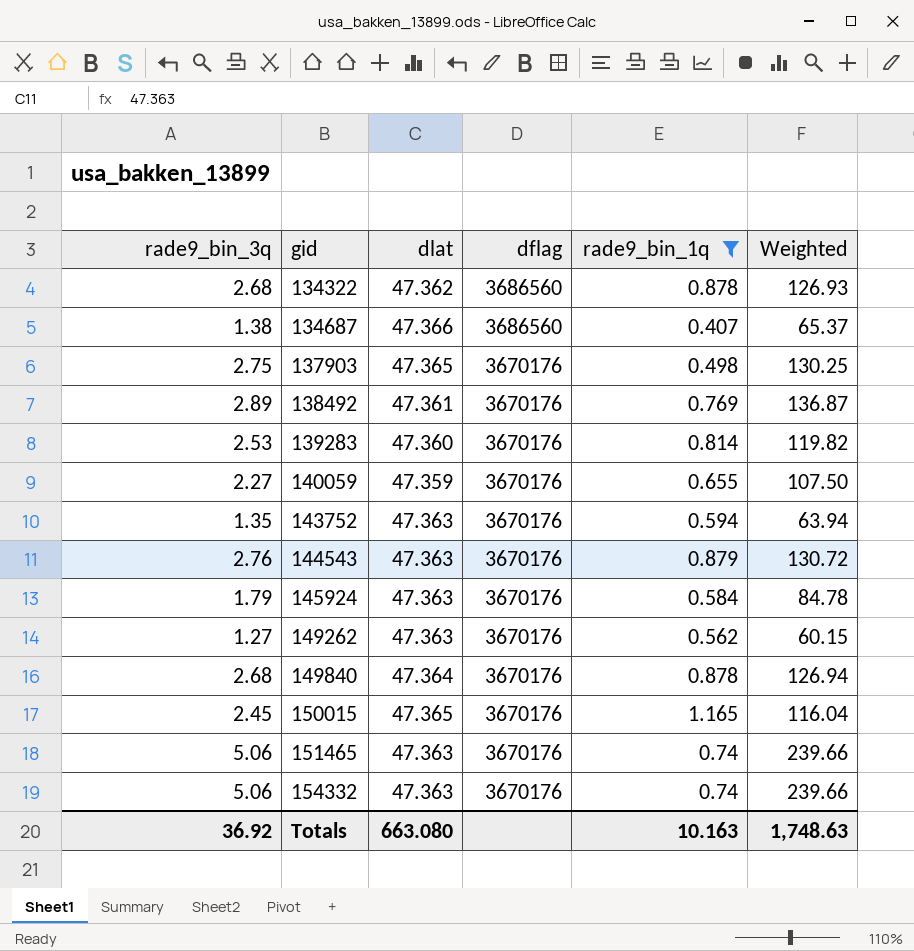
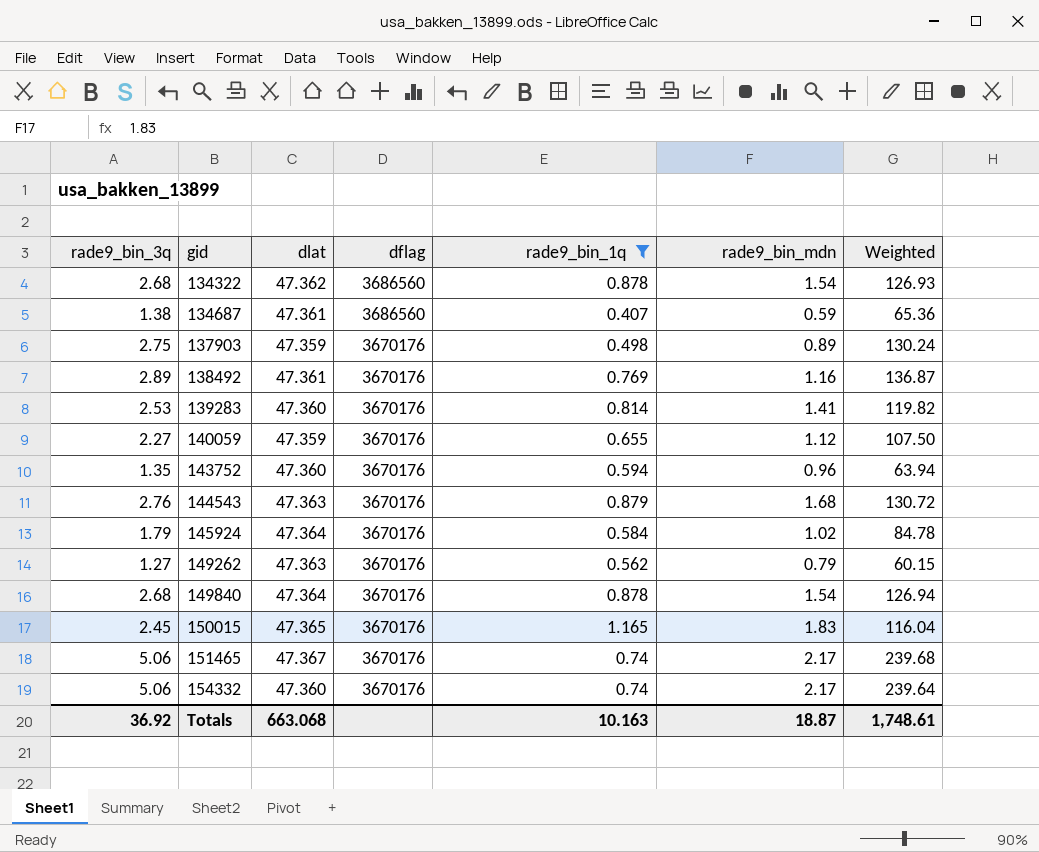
column rade9_bin_mdn | position: none -> 6
134687 | dlat: 47.366 -> 47.361
134687 | Weighted: 65.37 -> 65.36
137903 | dlat: 47.365 -> 47.359
137903 | Weighted: 130.25 -> 130.24
143752 | dlat: 47.363 -> 47.360
145924 | dlat: 47.363 -> 47.364
151465 | dlat: 47.363 -> 47.367
151465 | Weighted: 239.66 -> 239.68
154332 | dlat: 47.363 -> 47.360
154332 | Weighted: 239.66 -> 239.64
Totals | dlat: 663.080 -> 663.068
Totals | Weighted: 1,748.63 -> 1,748.61

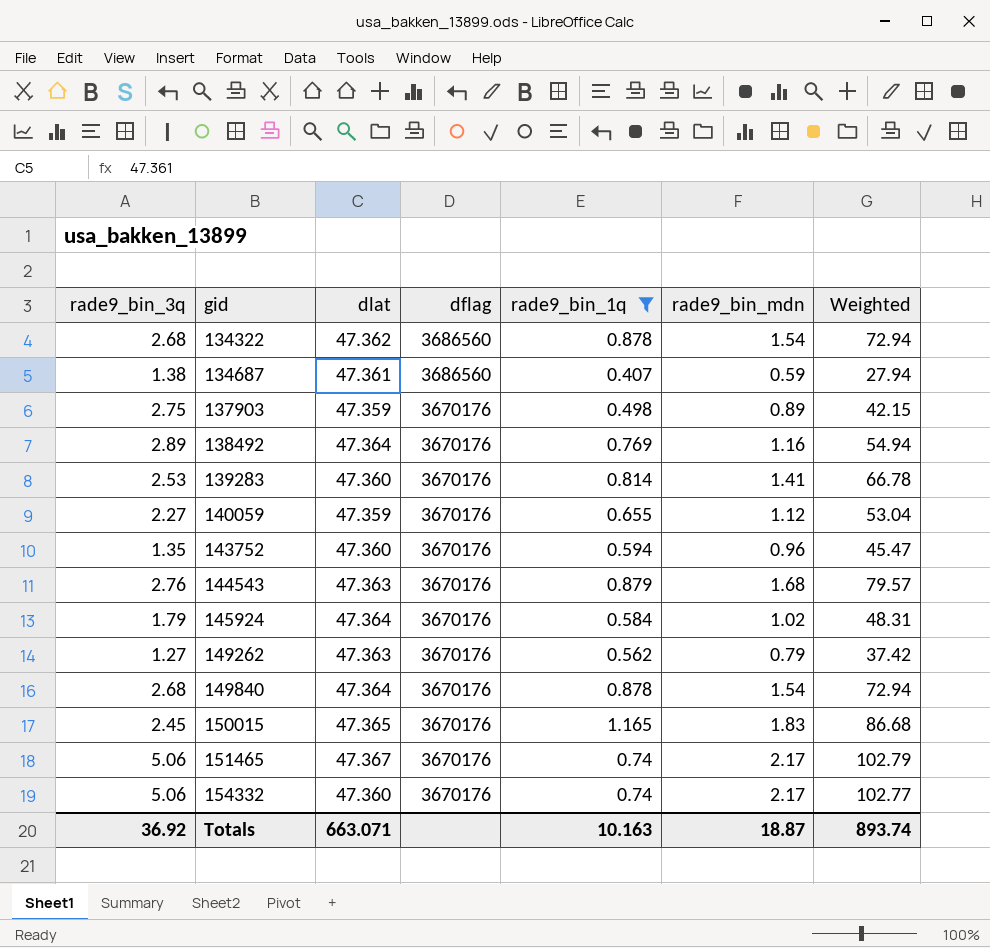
column Weighted | formula: [rade9_bin_3q] * [dlat] -> [dlat] * [rade9_bin_mdn]
138492 | dlat: 47.361 -> 47.364
Totals | dlat: 663.068 -> 663.071
Totals | Weighted: 1,748.61 -> 893.74

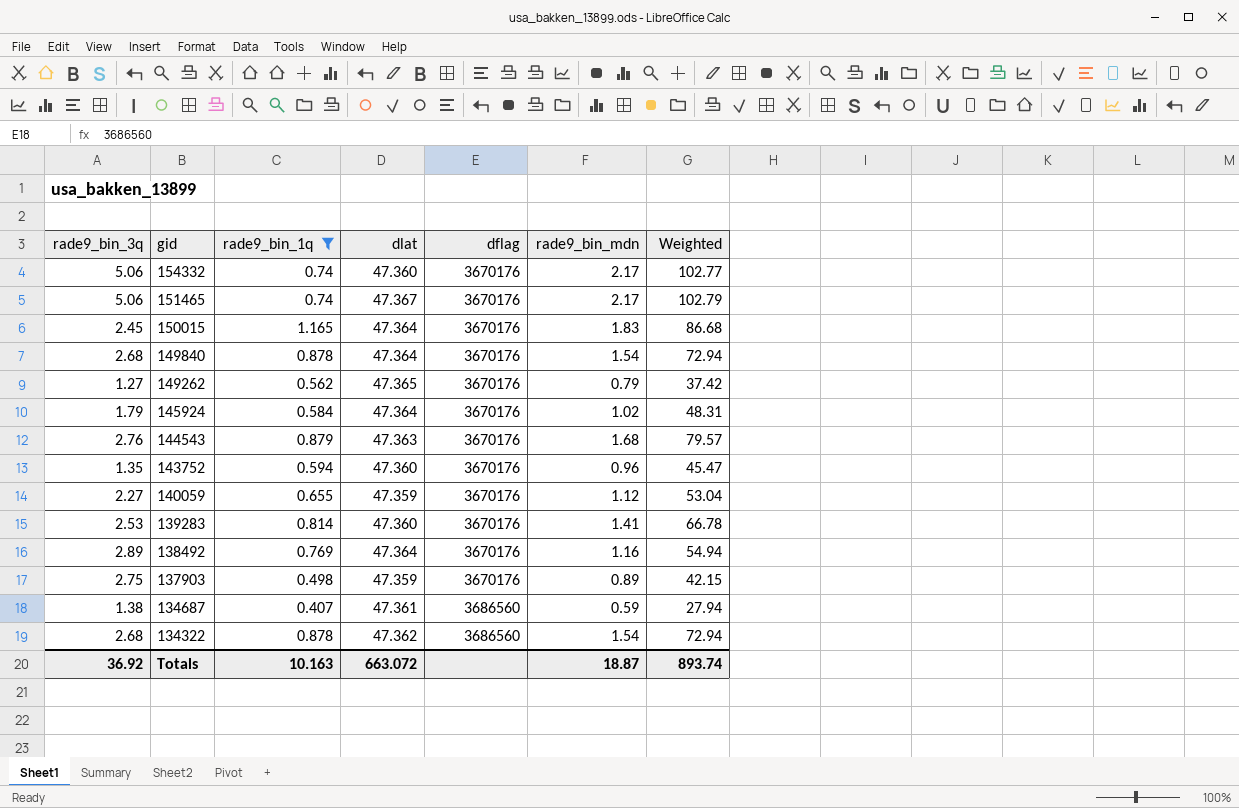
row order: gid ascending -> gid descending
column rade9_bin_1q | position: 5 -> 3
150015 | dlat: 47.365 -> 47.364
149262 | dlat: 47.363 -> 47.365
Totals | dlat: 663.071 -> 663.072

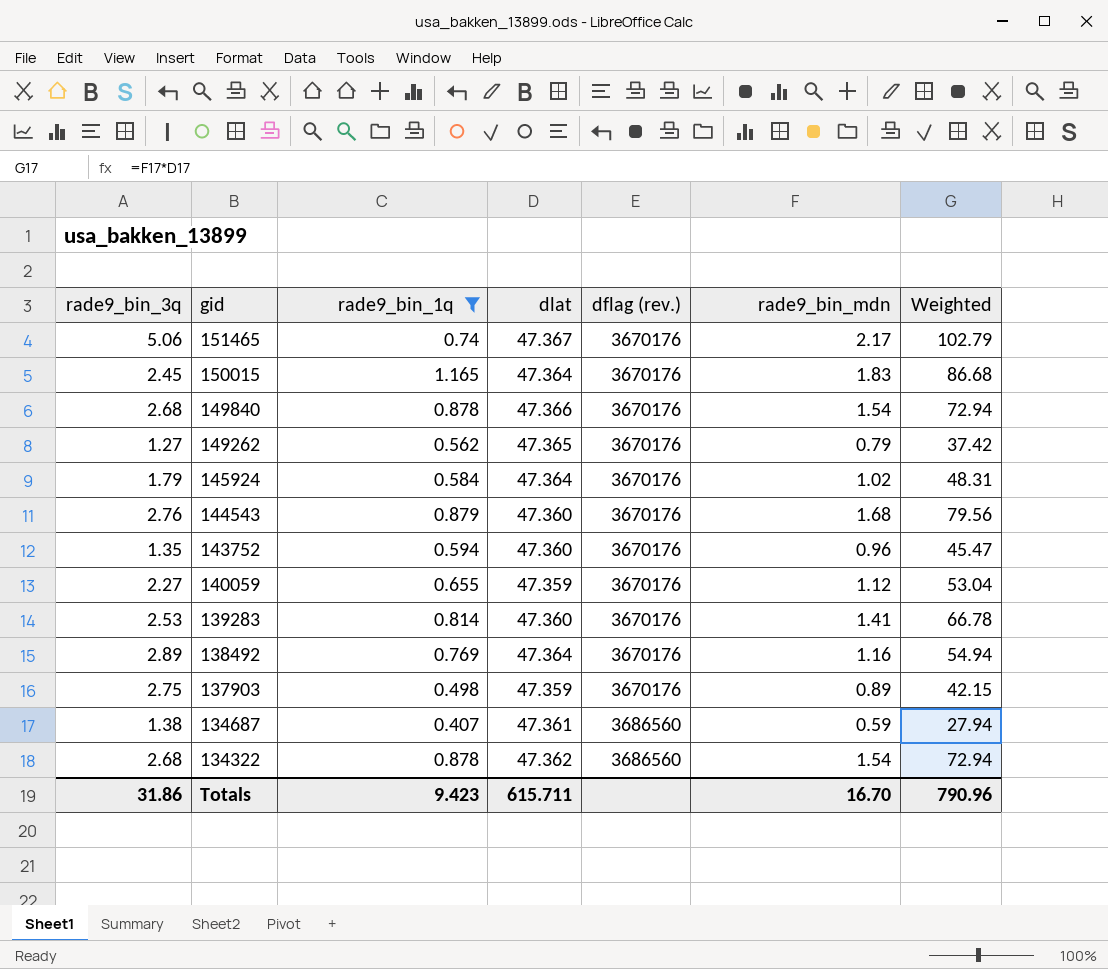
column name: dflag -> dflag (rev.)
row 154332: 5.06 | 0.74 | 47.360 | 3670176 | 2.17 | 102.77 -> none
149840 | dlat: 47.364 -> 47.366
144543 | dlat: 47.363 -> 47.360
144543 | Weighted: 79.57 -> 79.56
Totals | rade9_bin_3q: 36.92 -> 31.86
Totals | rade9_bin_1q: 10.163 -> 9.423
Totals | dlat: 663.072 -> 615.711
Totals | rade9_bin_mdn: 18.87 -> 16.70
Totals | Weighted: 893.74 -> 790.96

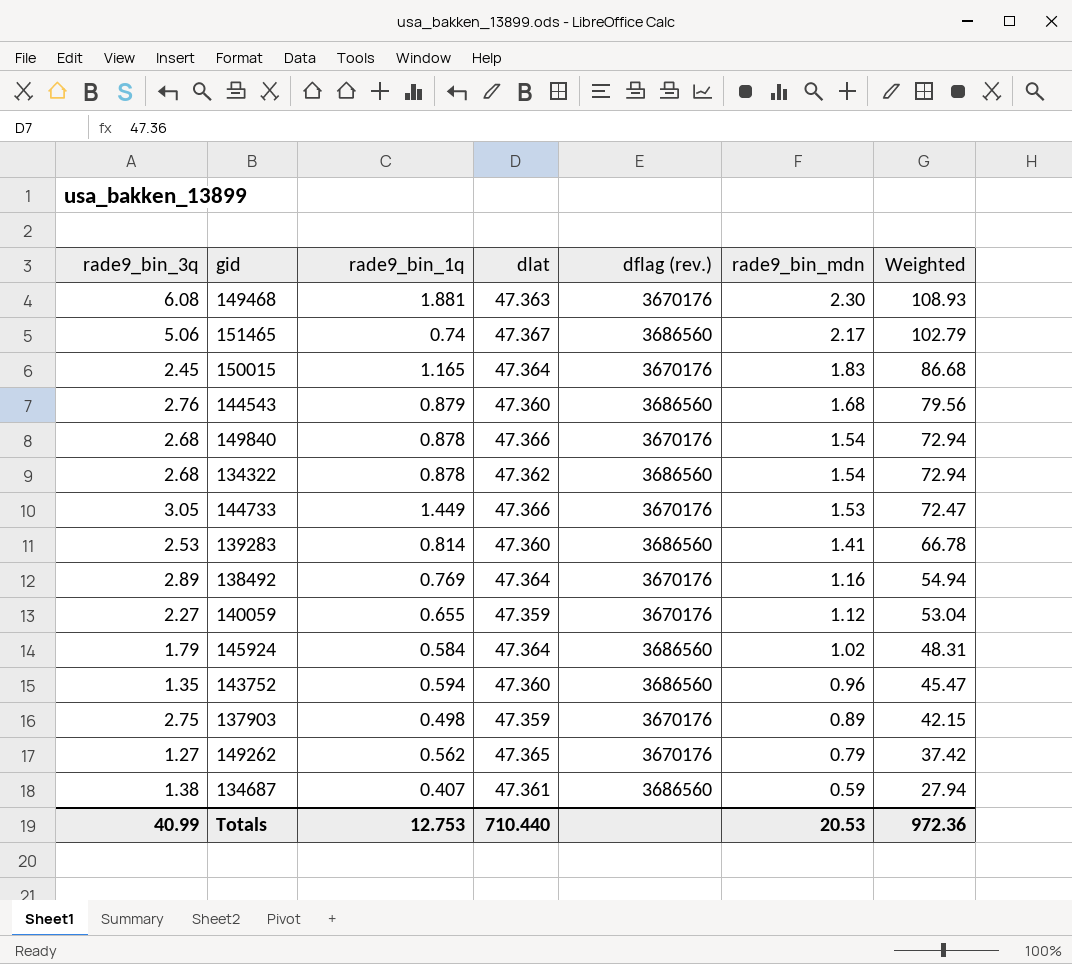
filter: rade9_bin_1q <= 1.165 -> none
row order: gid descending -> rade9_bin_mdn descending
151465 | dflag (rev.): 3670176 -> 3686560
144543 | dflag (rev.): 3670176 -> 3686560
139283 | dflag (rev.): 3670176 -> 3686560
145924 | dflag (rev.): 3670176 -> 3686560
143752 | dflag (rev.): 3670176 -> 3686560
Totals | rade9_bin_3q: 31.86 -> 40.99
Totals | rade9_bin_1q: 9.423 -> 12.753
Totals | dlat: 615.711 -> 710.440
Totals | rade9_bin_mdn: 16.70 -> 20.53
Totals | Weighted: 790.96 -> 972.36

